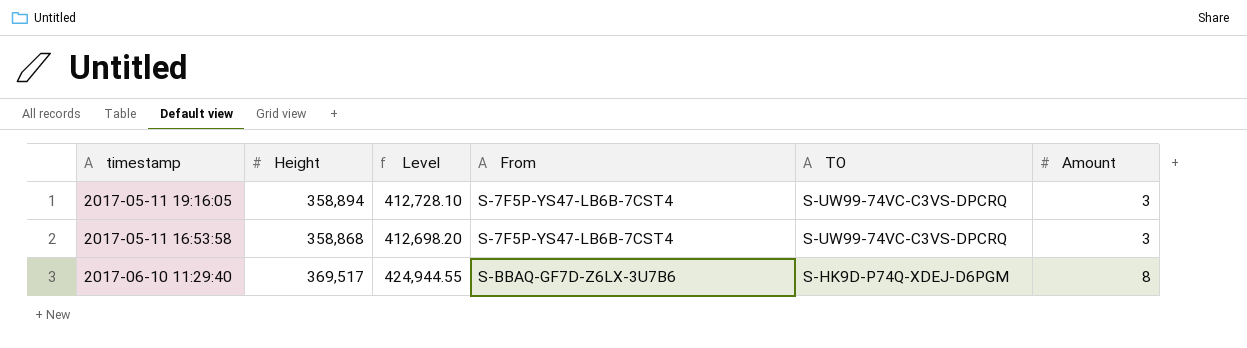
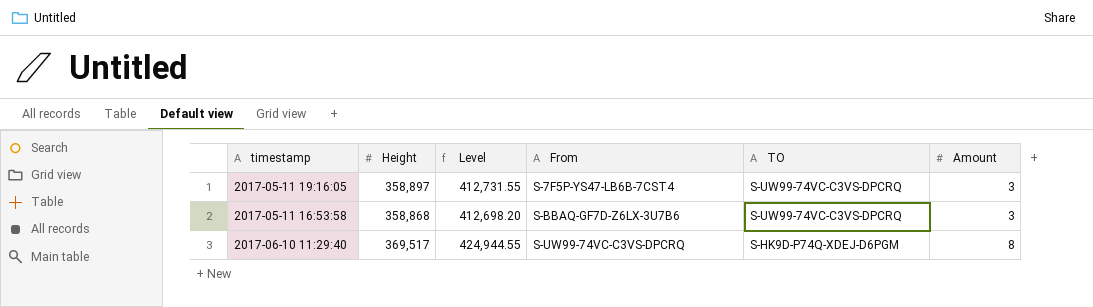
2017-05-11 19:16:05 | Height: 358,894 -> 358,897
2017-05-11 19:16:05 | Level: 412,728.10 -> 412,731.55
2017-05-11 16:53:58 | From: S-7F5P-YS47-LB6B-7CST4 -> S-BBAQ-GF7D-Z6LX-3U7B6
2017-06-10 11:29:40 | From: S-BBAQ-GF7D-Z6LX-3U7B6 -> S-UW99-74VC-C3VS-DPCRQ

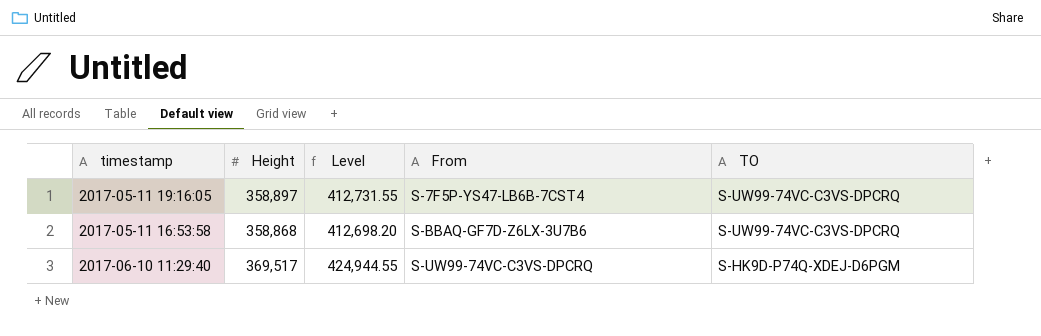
column Amount | position: 6 -> none

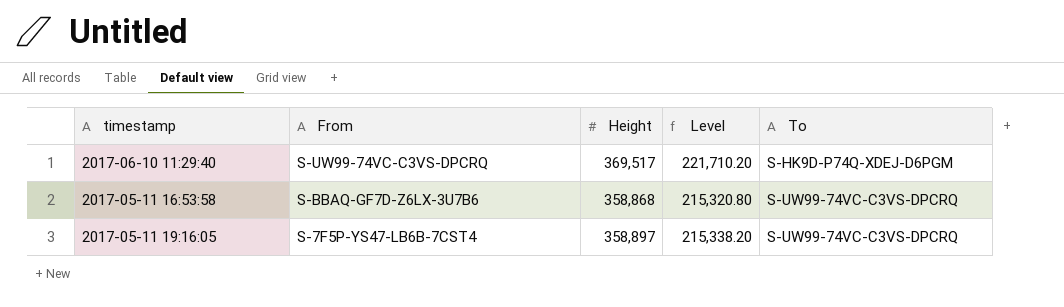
row order: From ascending -> From descending
column From | position: 4 -> 2
column Level | formula: [Height] * 1.15 -> [Height] * 0.6
column name: TO -> To

